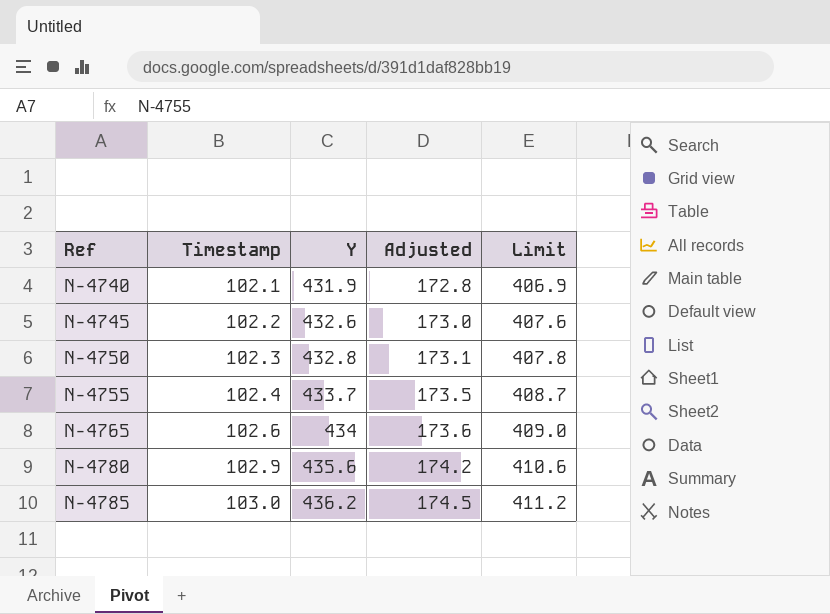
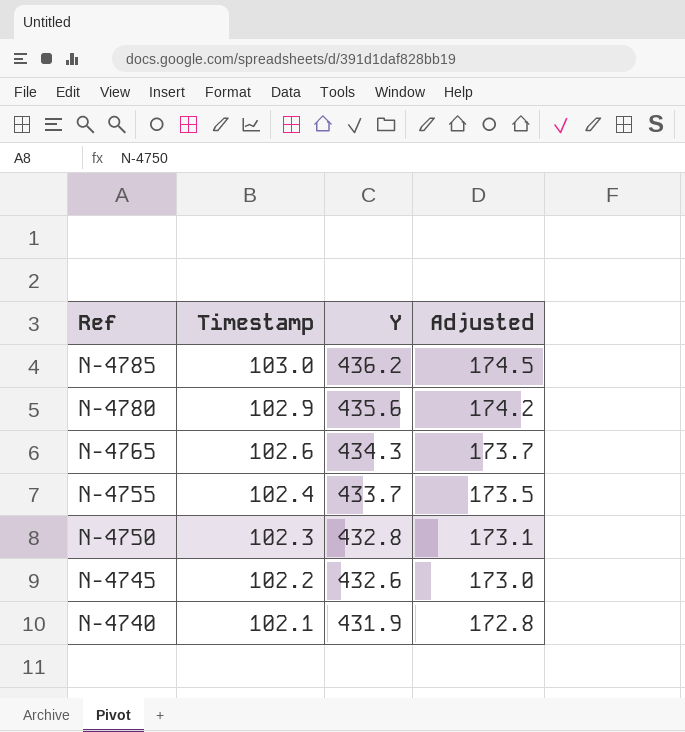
row order: Ref ascending -> Ref descending
column Limit | formula: [Y] - 25 -> none
N-4765 | Y: 434 -> 434.3
N-4765 | Adjusted: 173.6 -> 173.7

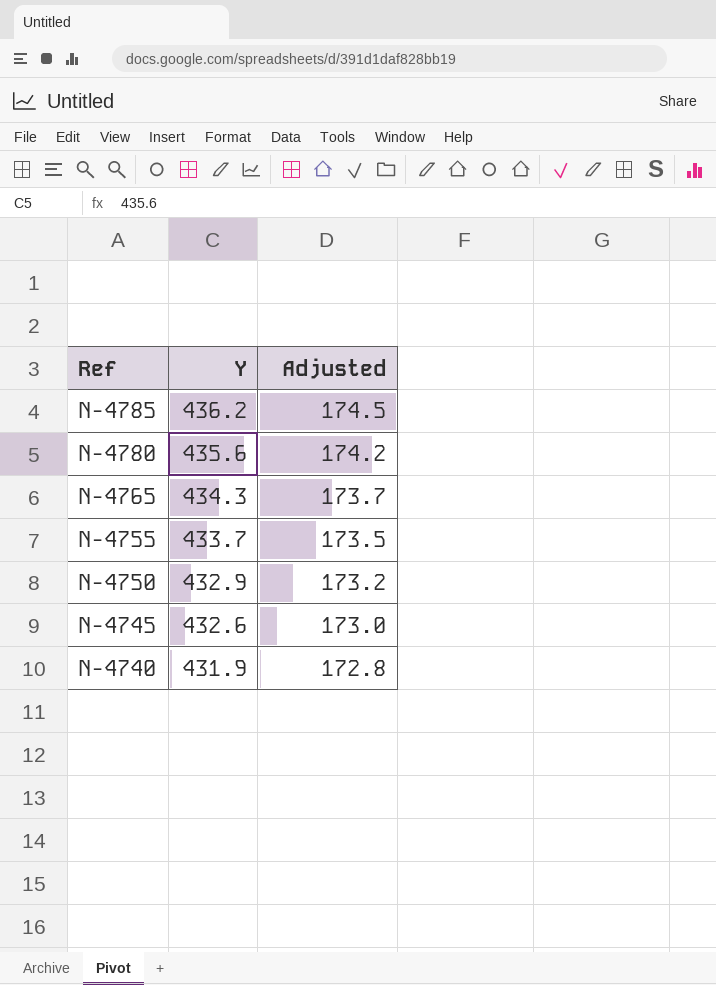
column Timestamp | position: 2 -> none
N-4750 | Y: 432.8 -> 432.9
N-4750 | Adjusted: 173.1 -> 173.2

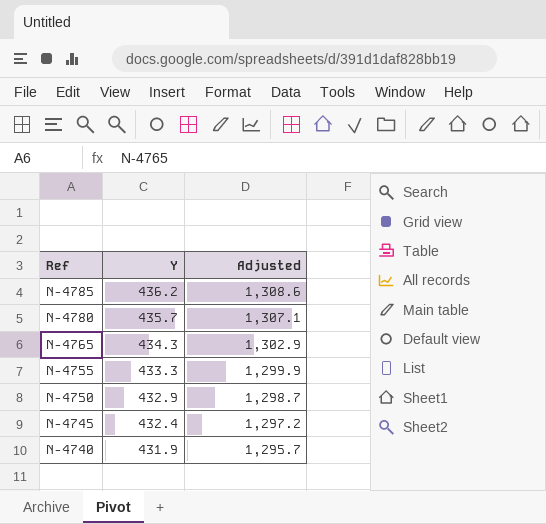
column Adjusted | formula: [Y] * 0.4 -> [Y] * 3
N-4780 | Y: 435.6 -> 435.7
N-4755 | Y: 433.7 -> 433.3
N-4745 | Y: 432.6 -> 432.4

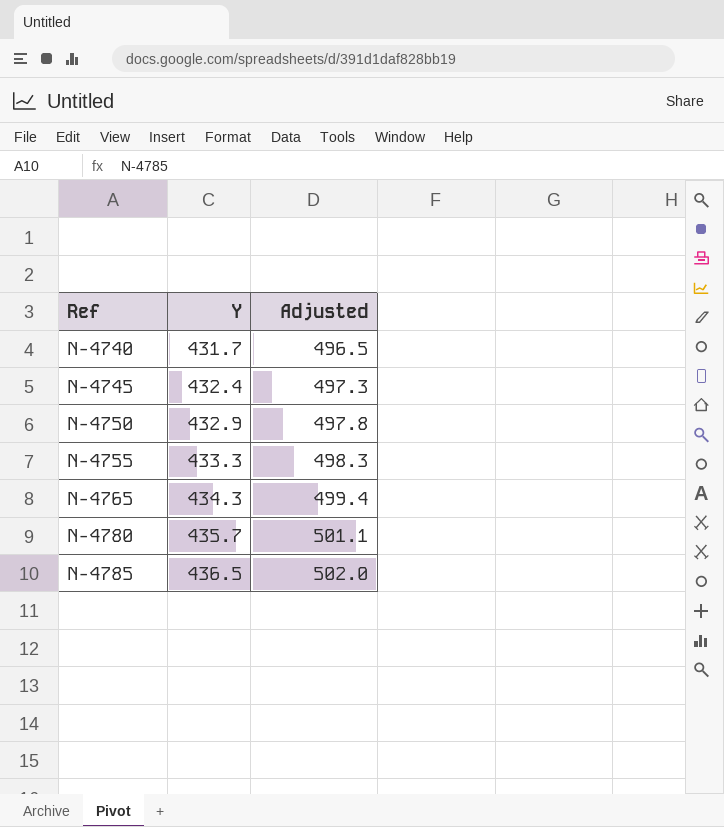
row order: Ref descending -> Ref ascending
column Adjusted | formula: [Y] * 3 -> [Y] * 1.15
N-4740 | Y: 431.9 -> 431.7
N-4785 | Y: 436.2 -> 436.5

